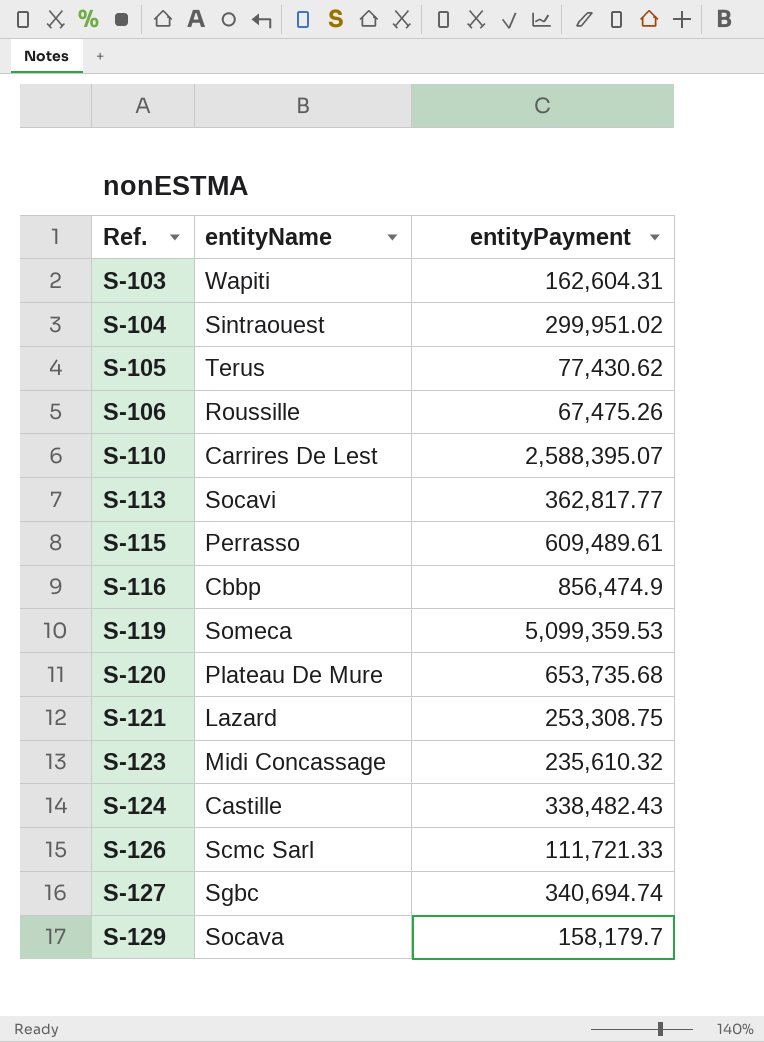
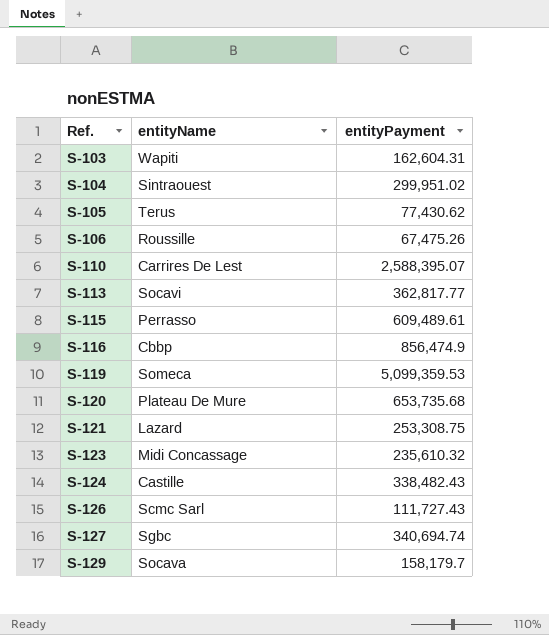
S-126 | entityPayment: 111,721.33 -> 111,727.43

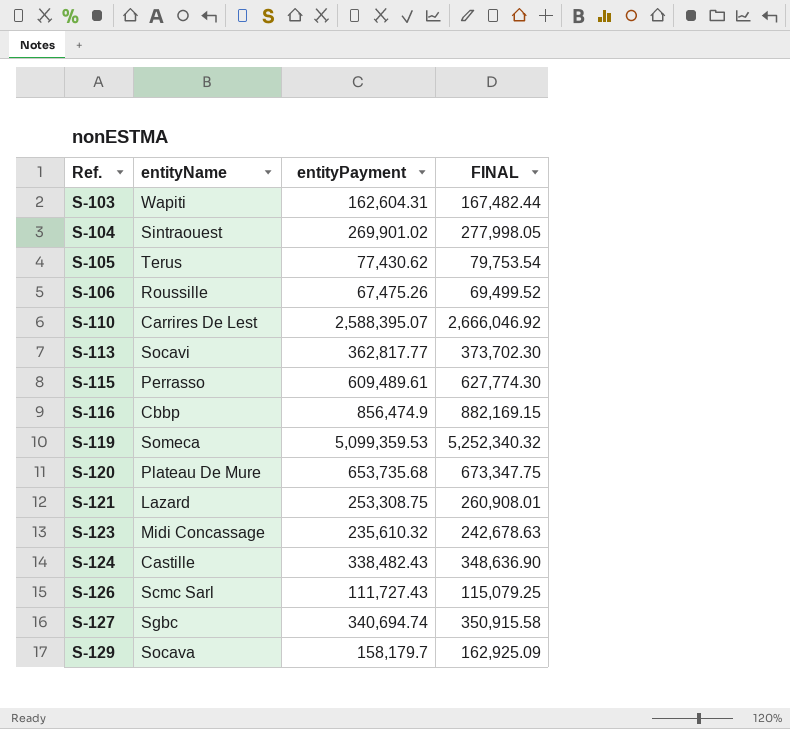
column FINAL | formula: none -> [entityPayment] * 1.03
S-104 | entityPayment: 299,951.02 -> 269,901.02

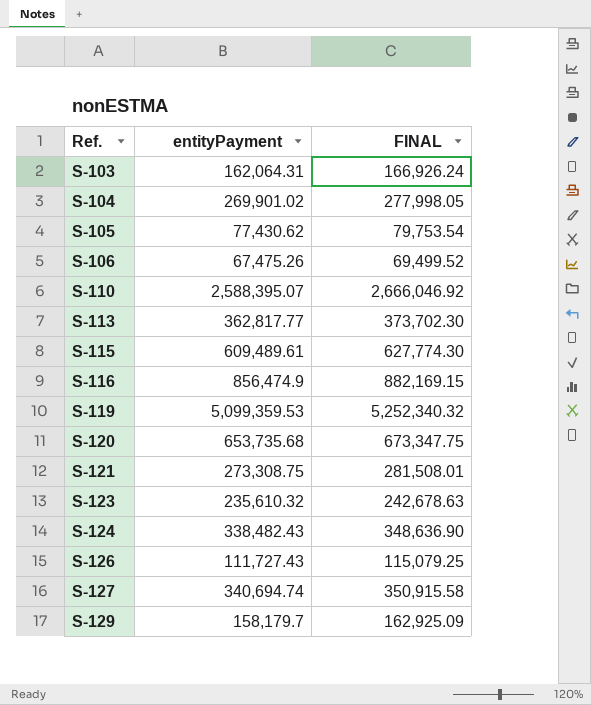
column entityName | position: 2 -> none
S-103 | entityPayment: 162,604.31 -> 162,064.31
S-103 | FINAL: 167,482.44 -> 166,926.24
S-121 | entityPayment: 253,308.75 -> 273,308.75
S-121 | FINAL: 260,908.01 -> 281,508.01

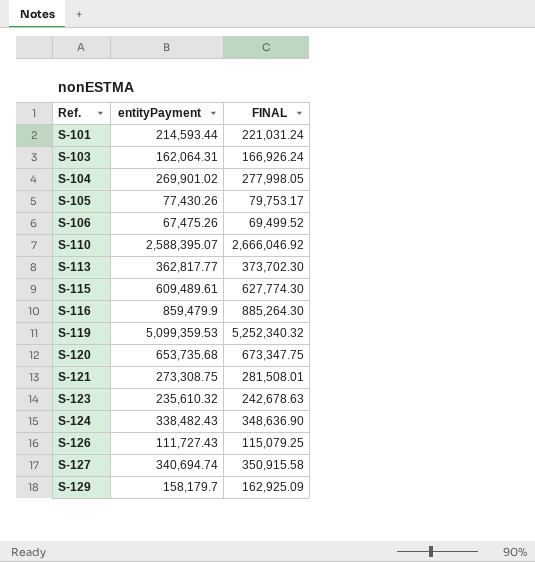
row S-101: none -> 214,593.44 | 221,031.24
S-105 | entityPayment: 77,430.62 -> 77,430.26
S-105 | FINAL: 79,753.54 -> 79,753.17
S-116 | entityPayment: 856,474.9 -> 859,479.9
S-116 | FINAL: 882,169.15 -> 885,264.30

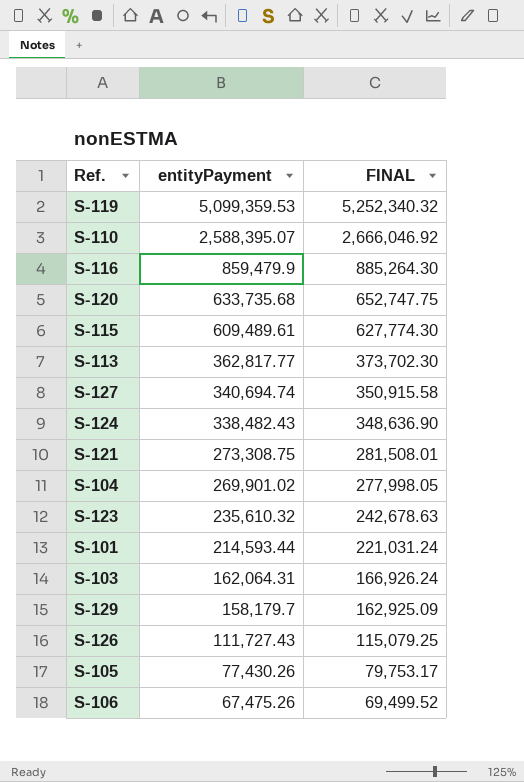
row order: Ref. ascending -> entityPayment descending
S-120 | entityPayment: 653,735.68 -> 633,735.68
S-120 | FINAL: 673,347.75 -> 652,747.75

